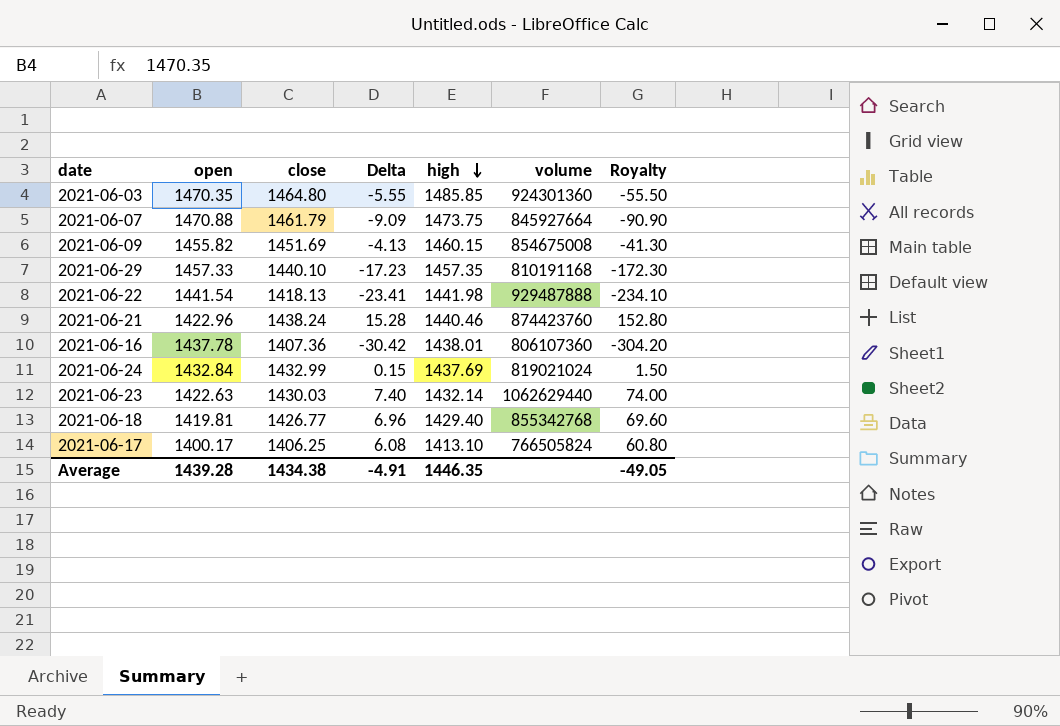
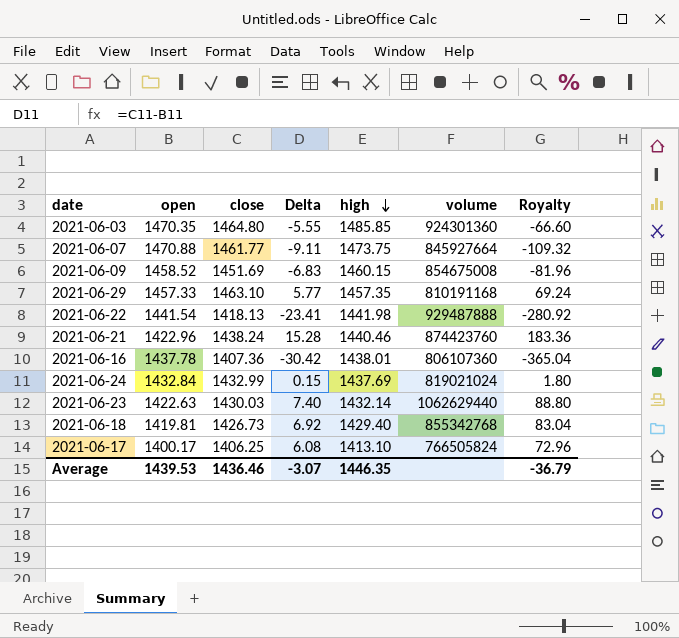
column Royalty | formula: [Delta] * 10 -> [Delta] * 12
2021-06-07 | close: 1461.79 -> 1461.77
2021-06-07 | Delta: -9.09 -> -9.11
2021-06-09 | open: 1455.82 -> 1458.52
2021-06-09 | Delta: -4.13 -> -6.83
2021-06-29 | close: 1440.10 -> 1463.10
2021-06-29 | Delta: -17.23 -> 5.77
2021-06-18 | close: 1426.77 -> 1426.73
2021-06-18 | Delta: 6.96 -> 6.92
Average | open: 1439.28 -> 1439.53
Average | close: 1434.38 -> 1436.46
Average | Delta: -4.91 -> -3.07
Average | Royalty: -49.05 -> -36.79

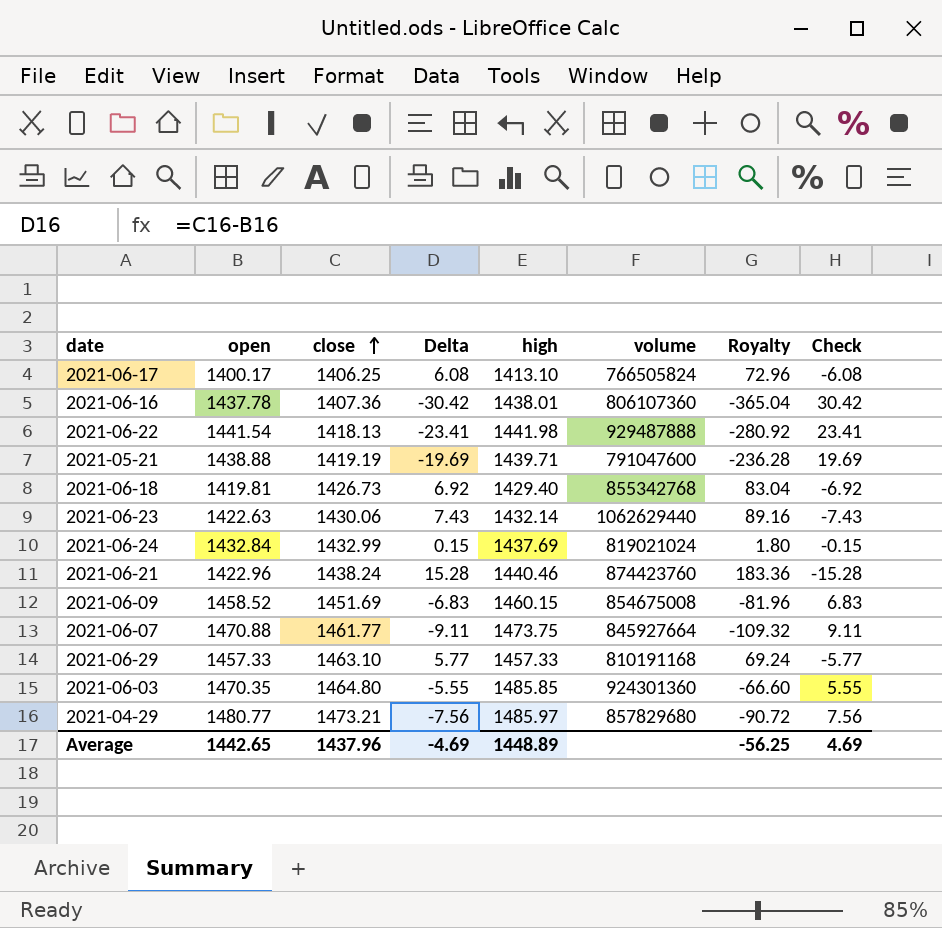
row order: high descending -> close ascending
column Check | formula: none -> [open] - [close]
row 2021-05-21: none -> 1438.88 | 1419.19 | -19.69 | 1439.71 | 791047600 | -236.28 | 19.69
2021-06-23 | close: 1430.03 -> 1430.06
2021-06-23 | Delta: 7.40 -> 7.43
2021-06-23 | Royalty: 88.80 -> 89.16
2021-06-29 | high: 1457.35 -> 1457.33
row 2021-04-29: none -> 1480.77 | 1473.21 | -7.56 | 1485.97 | 857829680 | -90.72 | 7.56
Average | open: 1439.53 -> 1442.65
Average | close: 1436.46 -> 1437.96
Average | Delta: -3.07 -> -4.69
Average | high: 1446.35 -> 1448.89
Average | Royalty: -36.79 -> -56.25

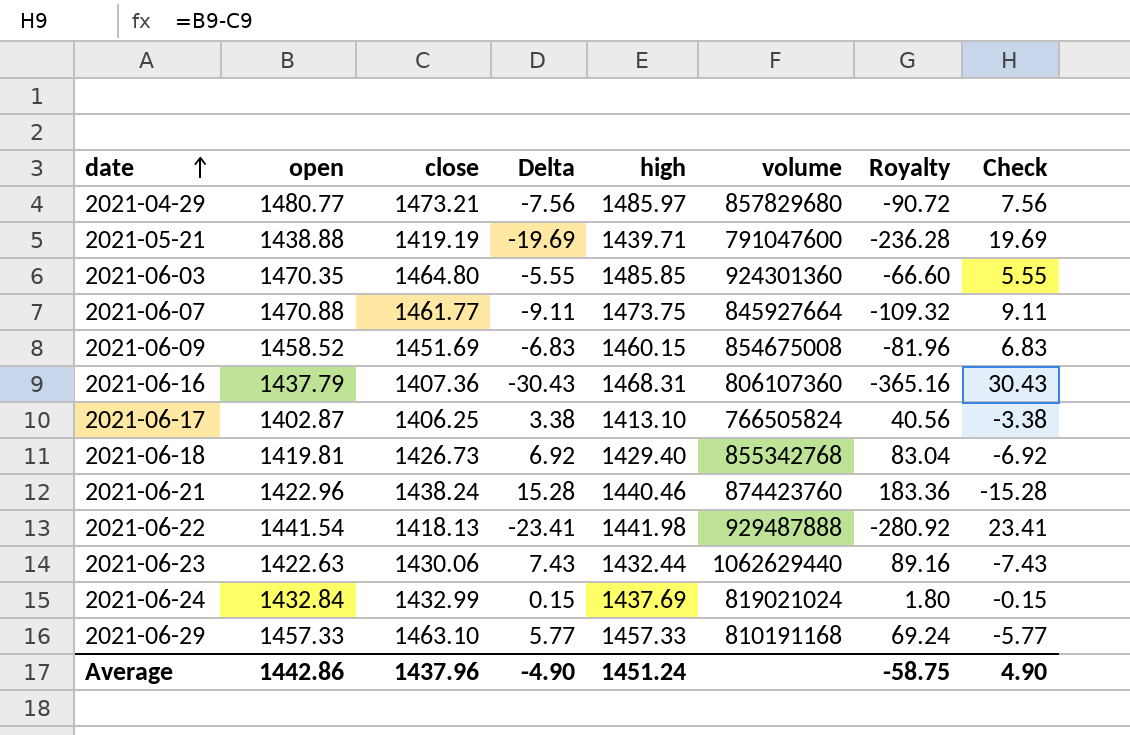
row order: close ascending -> date ascending
2021-06-16 | open: 1437.78 -> 1437.79
2021-06-16 | Delta: -30.42 -> -30.43
2021-06-16 | high: 1438.01 -> 1468.31
2021-06-16 | Royalty: -365.04 -> -365.16
2021-06-16 | Check: 30.42 -> 30.43
2021-06-17 | open: 1400.17 -> 1402.87
2021-06-17 | Delta: 6.08 -> 3.38
2021-06-17 | Royalty: 72.96 -> 40.56
2021-06-17 | Check: -6.08 -> -3.38
2021-06-23 | high: 1432.14 -> 1432.44
Average | open: 1442.65 -> 1442.86
Average | Delta: -4.69 -> -4.90
Average | high: 1448.89 -> 1451.24
Average | Royalty: -56.25 -> -58.75
Average | Check: 4.69 -> 4.90

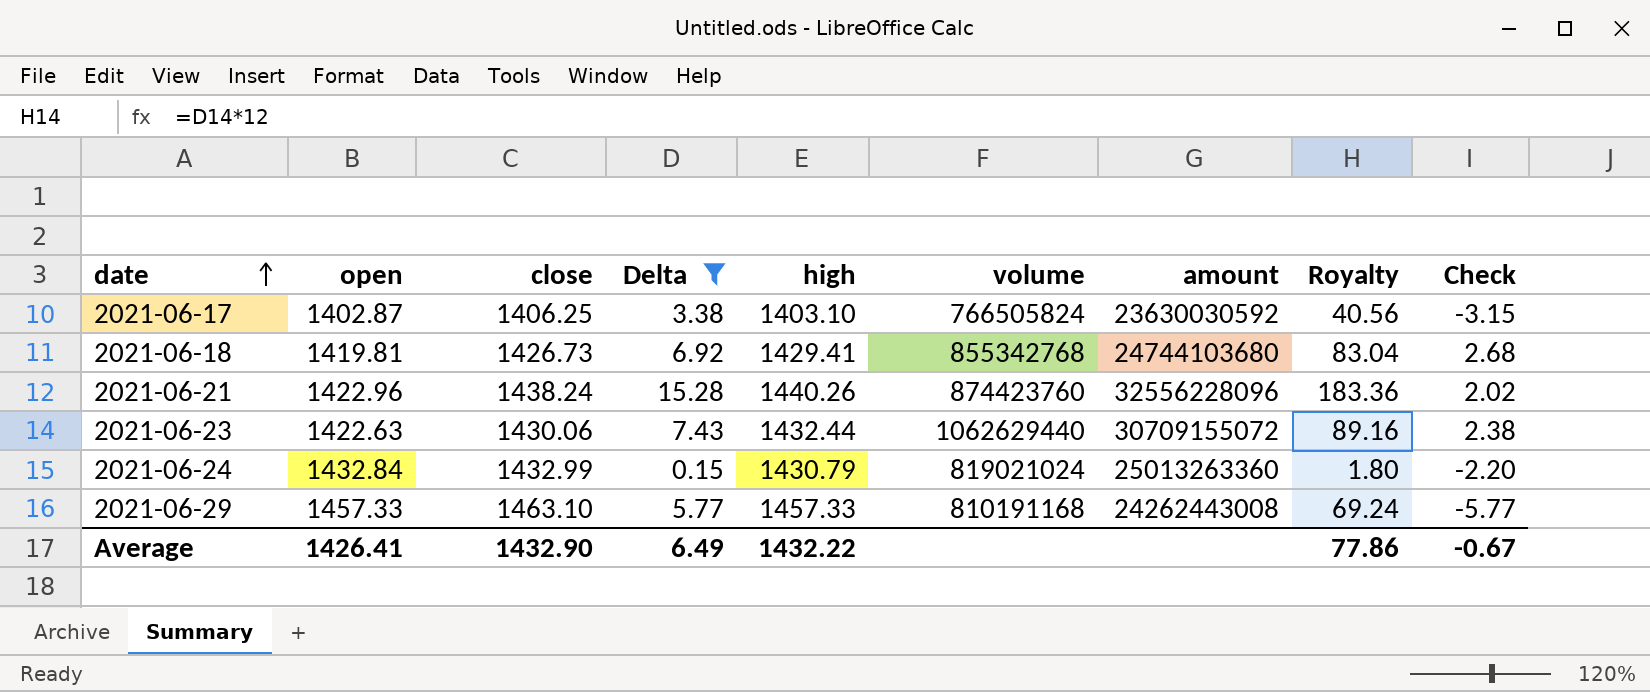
filter: none -> Delta >= 0.15
column amount | position: none -> 7
column Check | formula: [open] - [close] -> [high] - [close]
2021-06-17 | high: 1413.10 -> 1403.10
2021-06-18 | high: 1429.40 -> 1429.41
2021-06-21 | high: 1440.46 -> 1440.26
2021-06-24 | high: 1437.69 -> 1430.79
Average | open: 1442.86 -> 1426.41
Average | close: 1437.96 -> 1432.90
Average | Delta: -4.90 -> 6.49
Average | high: 1451.24 -> 1432.22
Average | Royalty: -58.75 -> 77.86
Average | Check: 4.90 -> -0.67

